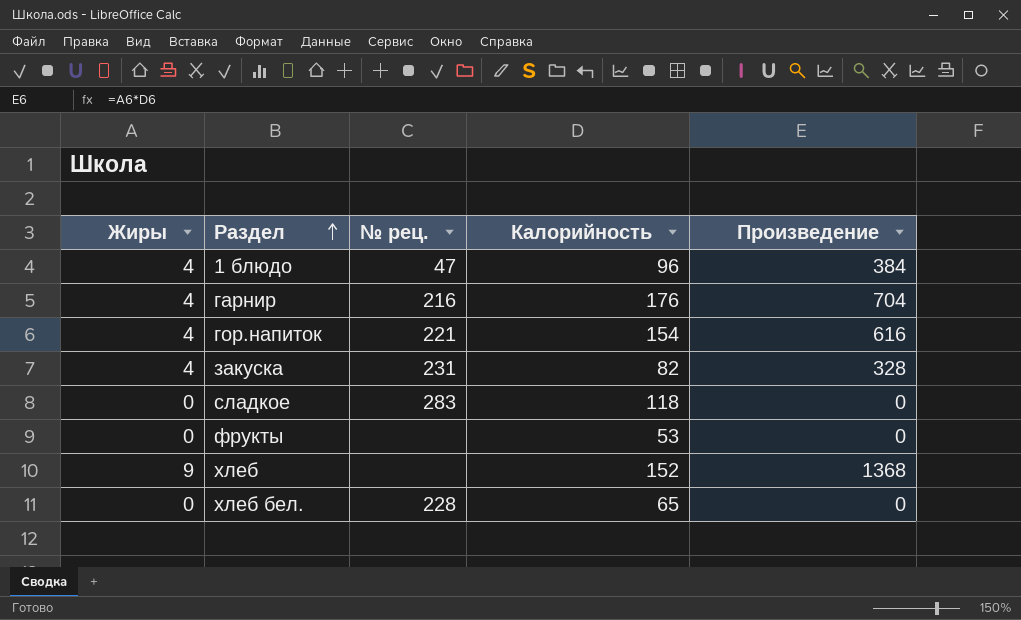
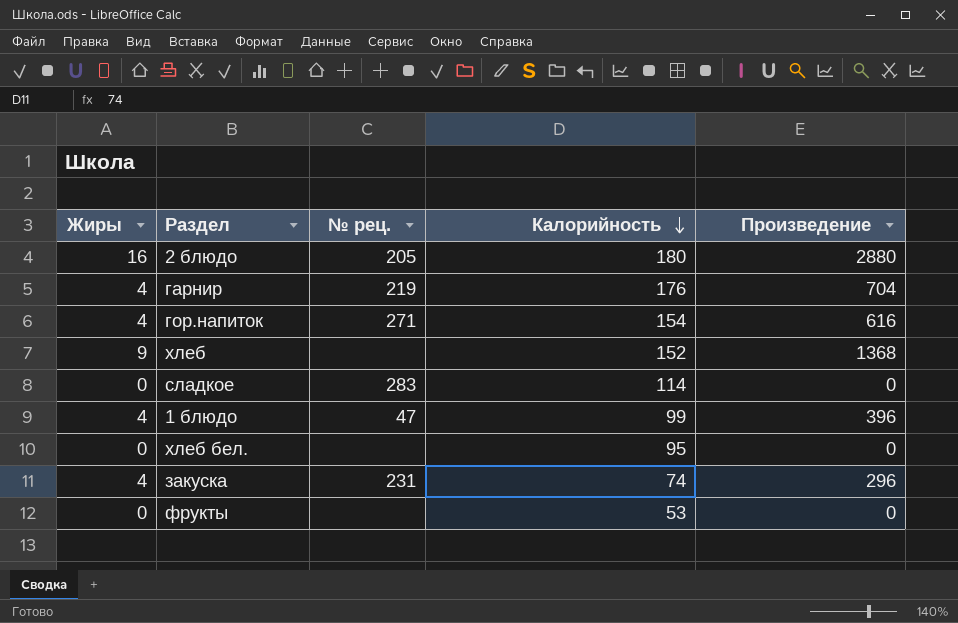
row order: Раздел ascending -> Калорийность descending
row 2 блюдо: none -> 16 | 205 | 180 | 2880
гарнир | № рец.: 216 -> 219
гор.напиток | № рец.: 221 -> 271
сладкое | Калорийность: 118 -> 114
1 блюдо | Калорийность: 96 -> 99
1 блюдо | Произведение: 384 -> 396
хлеб бел. | № рец.: 228 -> none
хлеб бел. | Калорийность: 65 -> 95
закуска | Калорийность: 82 -> 74
закуска | Произведение: 328 -> 296

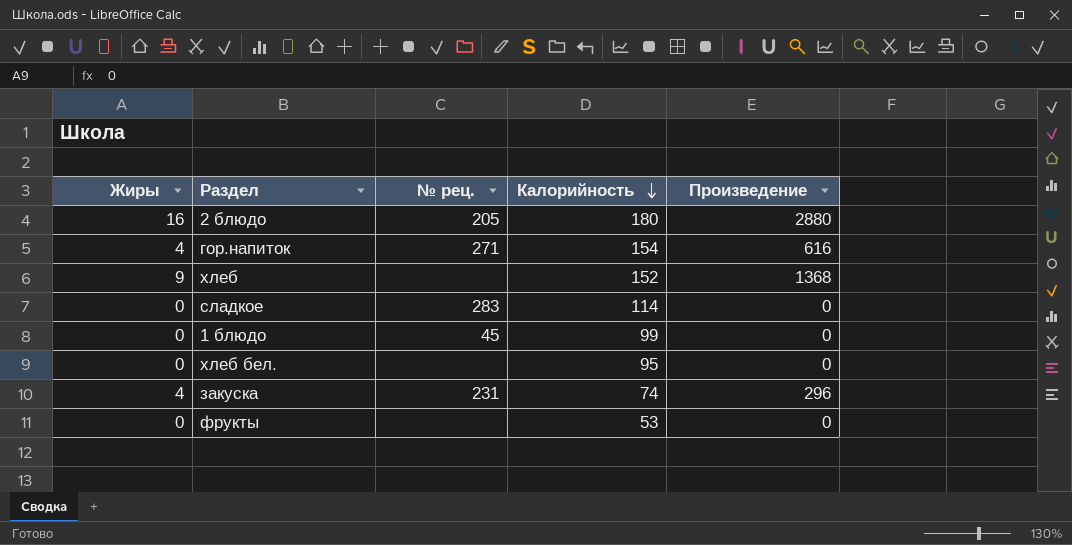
row гарнир: 4 | 219 | 176 | 704 -> none
1 блюдо | Жиры: 4 -> 0
1 блюдо | № рец.: 47 -> 45
1 блюдо | Произведение: 396 -> 0

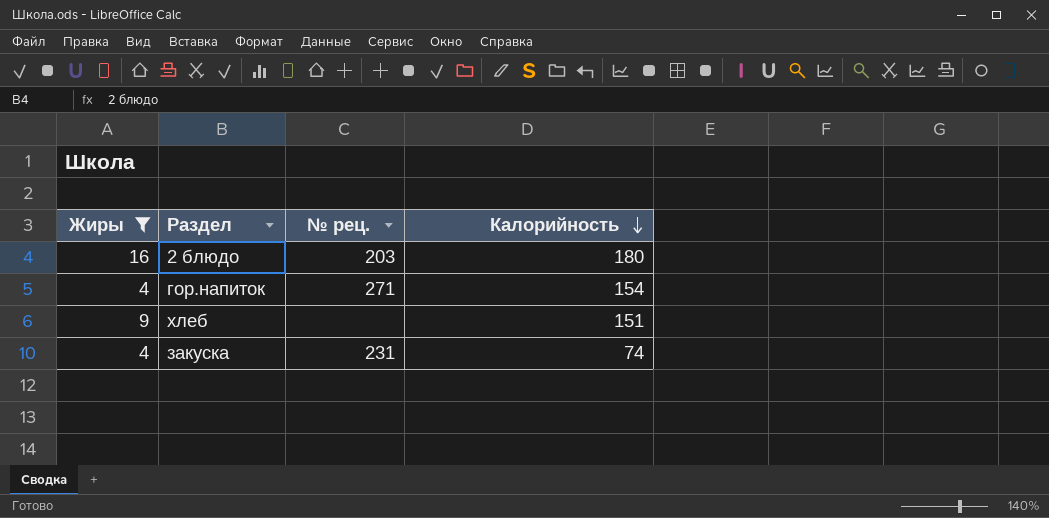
filter: none -> Жиры != 0
column Произведение | formula: [Жиры] * [Калорийность] -> none
2 блюдо | № рец.: 205 -> 203
хлеб | Калорийность: 152 -> 151

